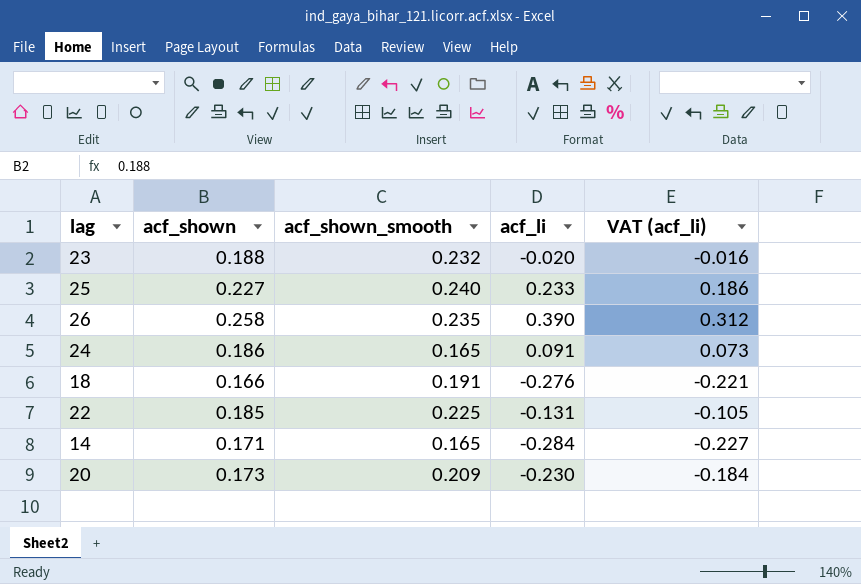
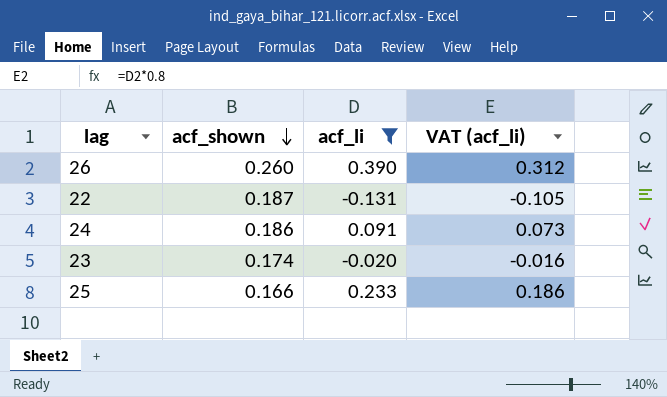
filter: none -> acf_li >= -0.131
row order: none -> acf_shown descending
column acf_shown_smooth | position: 3 -> none
26 | acf_shown: 0.258 -> 0.260
22 | acf_shown: 0.185 -> 0.187
23 | acf_shown: 0.188 -> 0.174
25 | acf_shown: 0.227 -> 0.166

